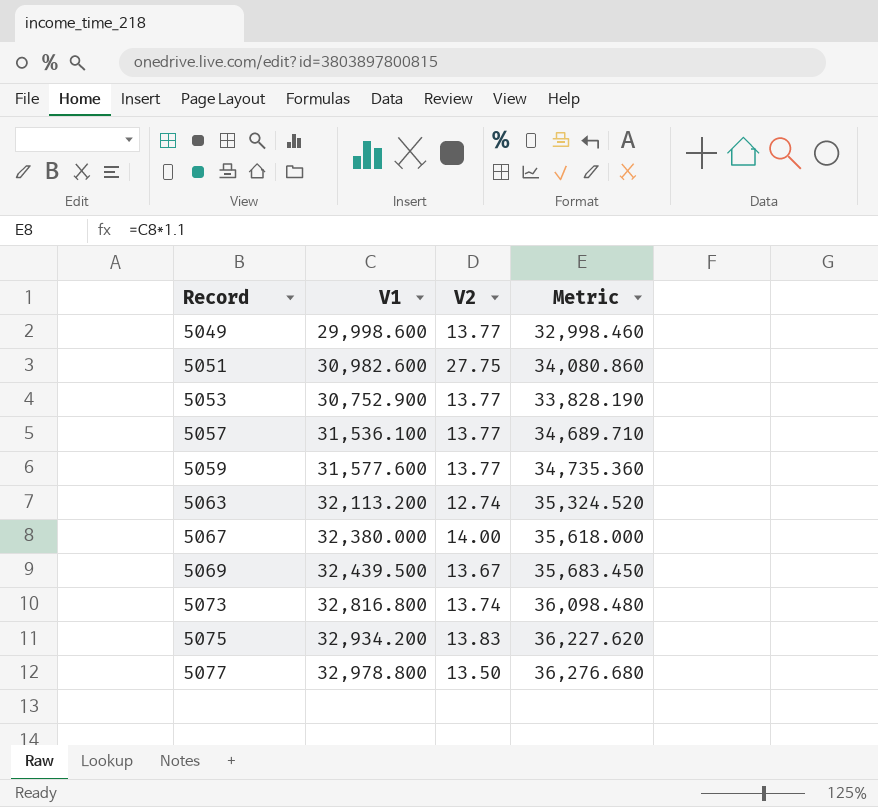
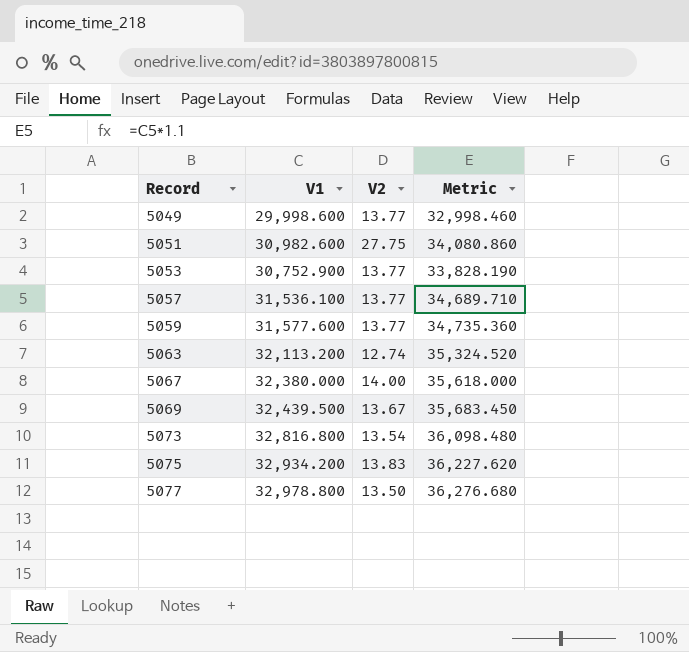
5073 | V2: 13.74 -> 13.54

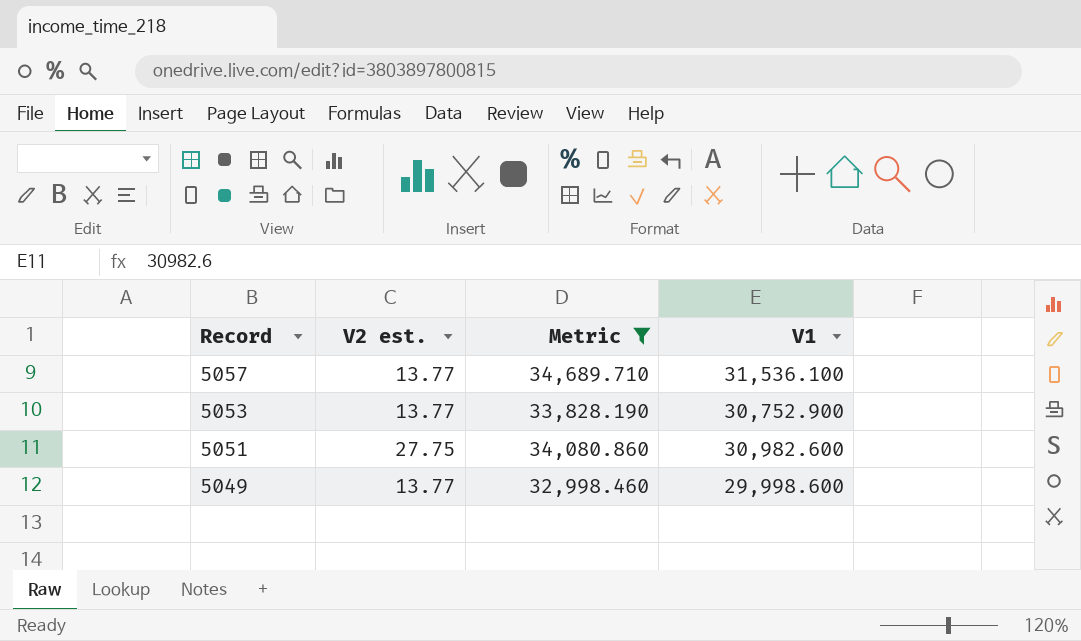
filter: none -> Metric <= 34,689.710
row order: Record ascending -> Record descending
column name: V2 -> V2 est.
column V1 | position: 2 -> 4

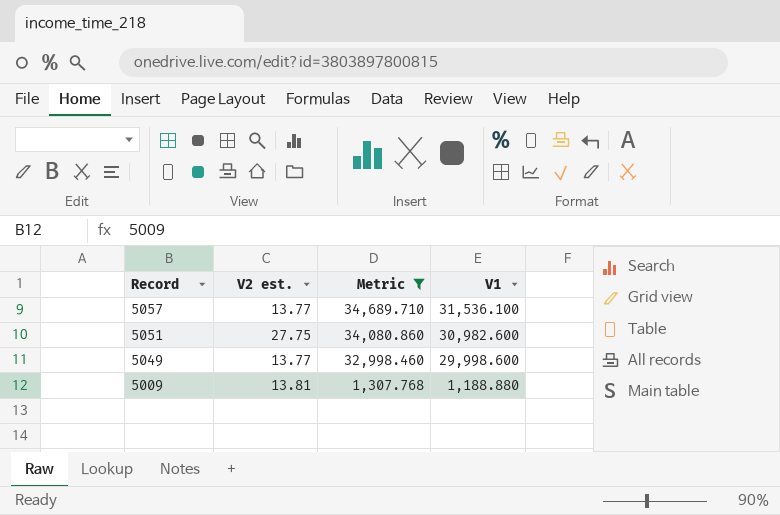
row 5053: 13.77 | 33,828.190 | 30,752.900 -> none
row 5009: none -> 13.81 | 1,307.768 | 1,188.880

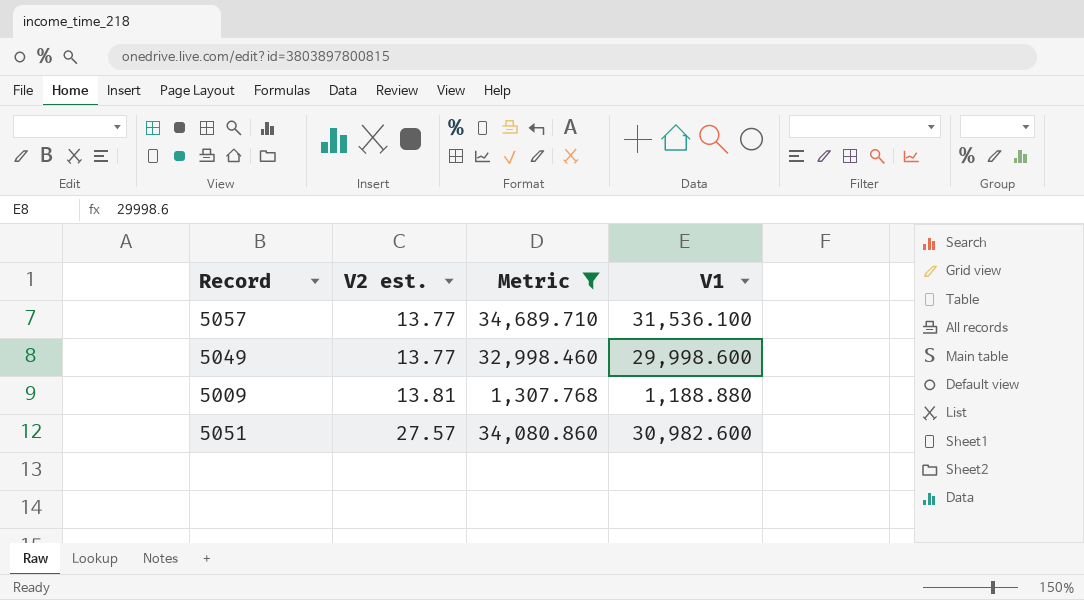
row order: Record descending -> V2 est. ascending
5051 | V2 est.: 27.75 -> 27.57

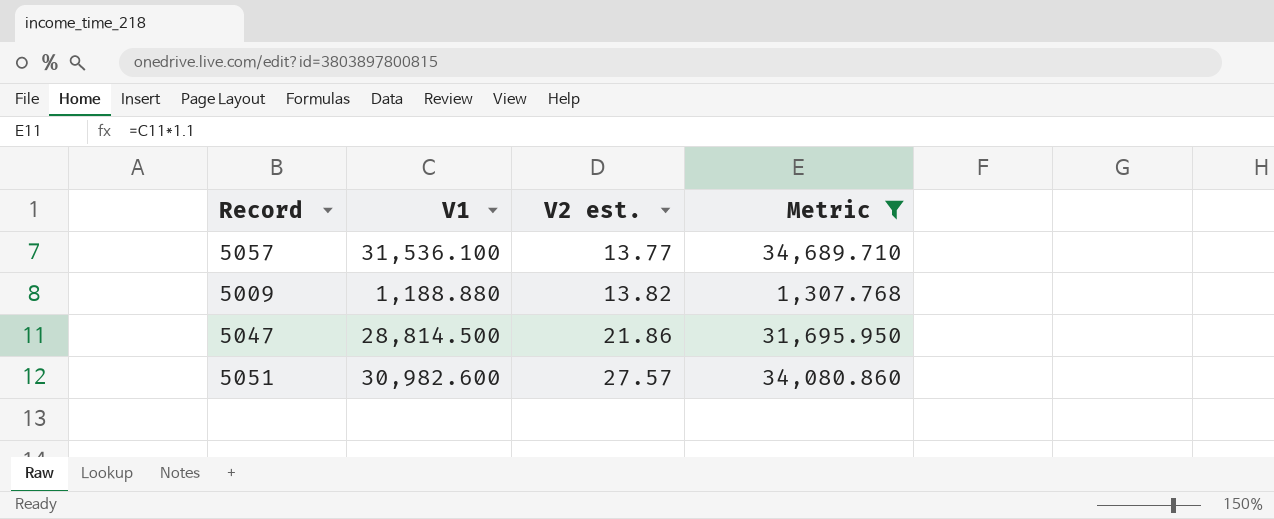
column V1 | position: 4 -> 2
row 5049: 13.77 | 32,998.460 | 29,998.600 -> none
5009 | V2 est.: 13.81 -> 13.82
row 5047: none -> 28,814.500 | 21.86 | 31,695.950

